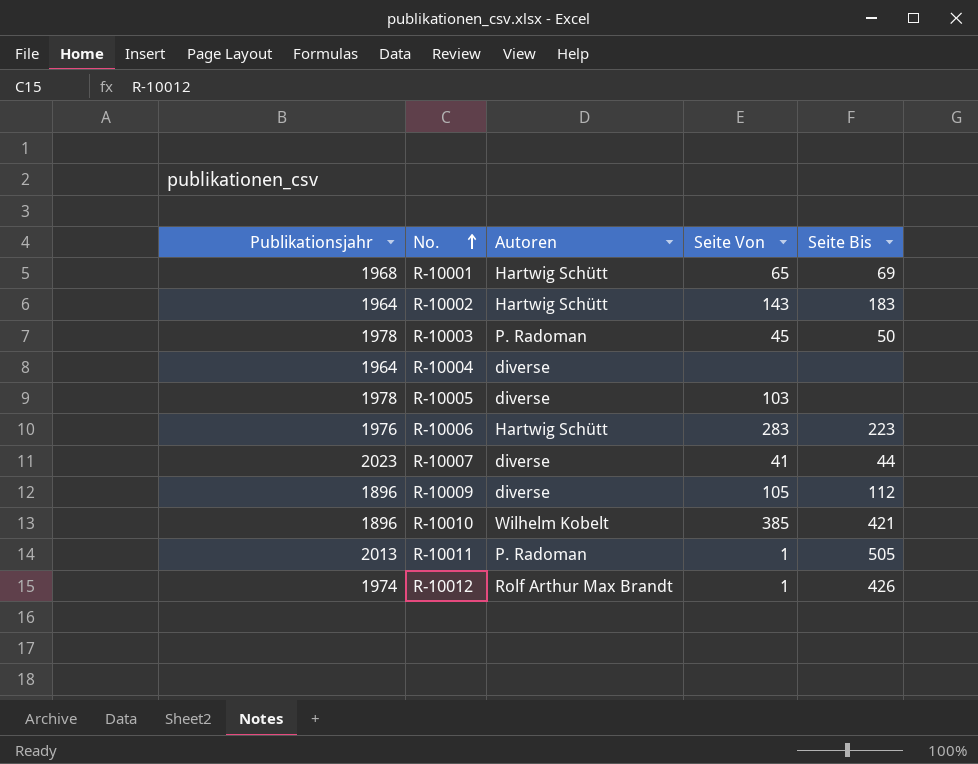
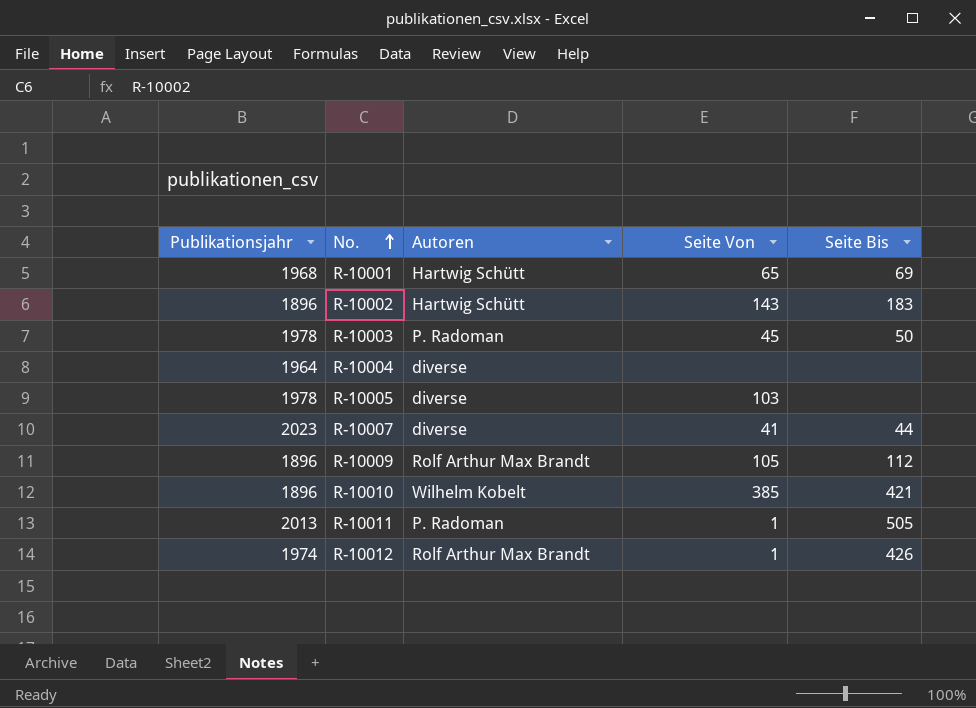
row R-10006: 1976 | Hartwig Schütt | 283 | 223 -> none
R-10002 | Publikationsjahr: 1964 -> 1896
R-10009 | Autoren: diverse -> Rolf Arthur Max Brandt

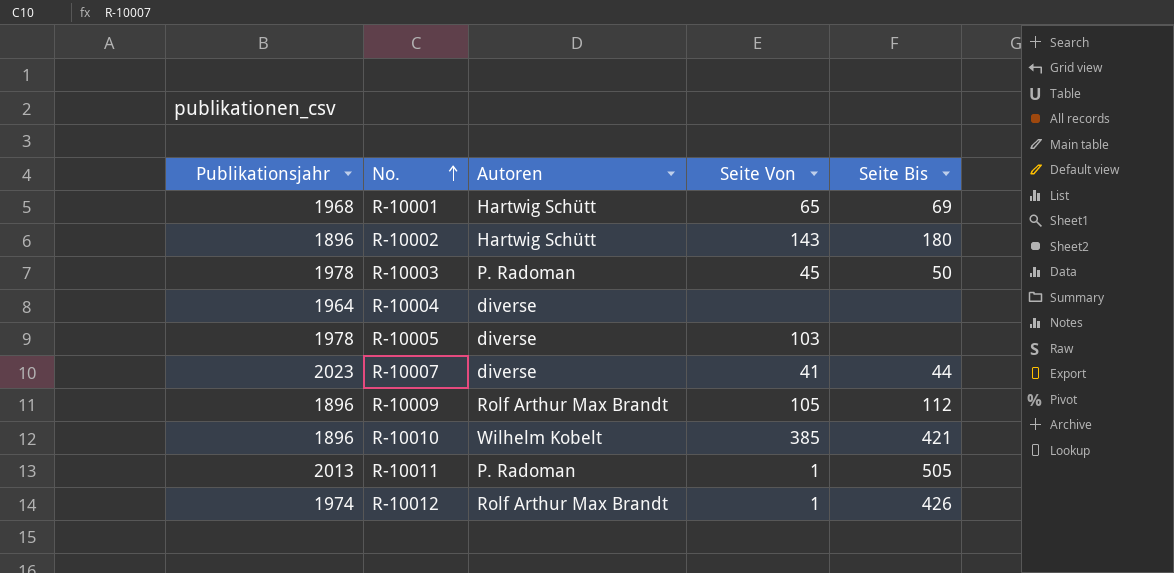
R-10002 | Seite Bis: 183 -> 180

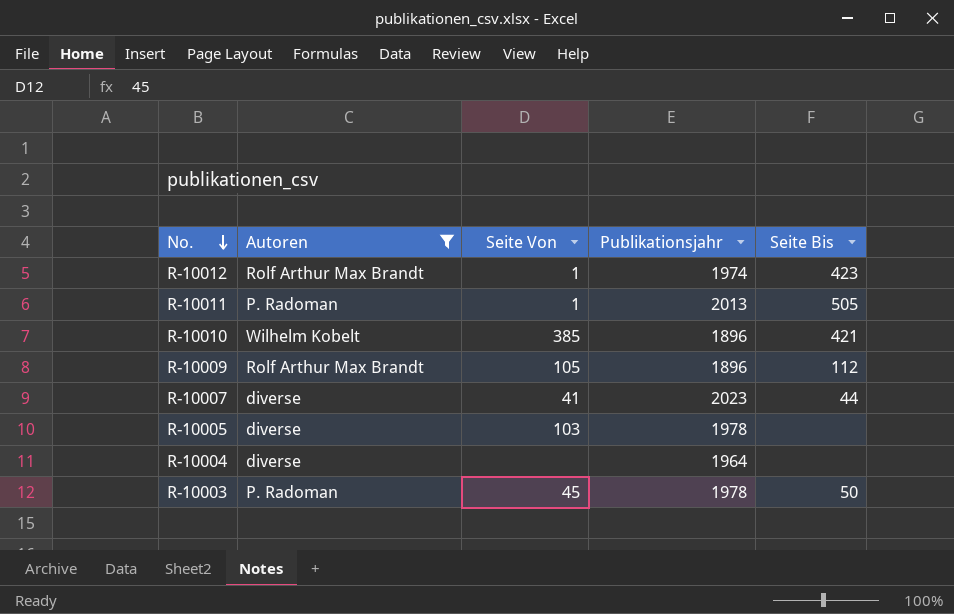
filter: none -> Autoren != Hartwig Schütt
row order: No. ascending -> No. descending
column Publikationsjahr | position: 1 -> 4
R-10012 | Seite Bis: 426 -> 423

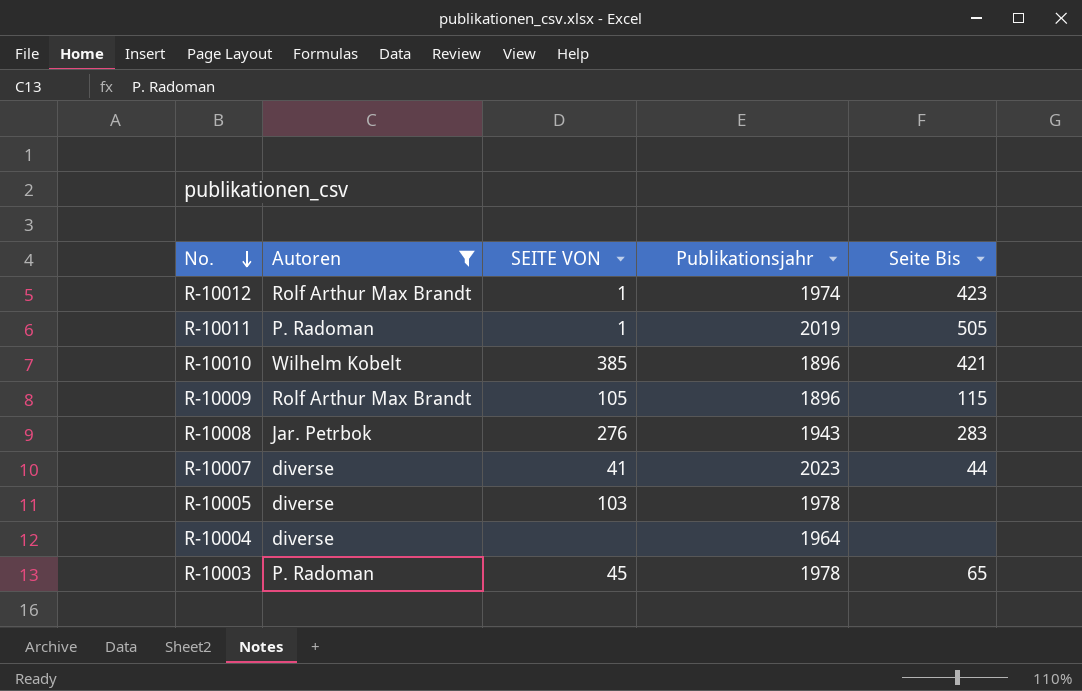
column name: Seite Von -> SEITE VON
R-10011 | Publikationsjahr: 2013 -> 2019
R-10009 | Seite Bis: 112 -> 115
row R-10008: none -> Jar. Petrbok | 276 | 1943 | 283
R-10003 | Seite Bis: 50 -> 65

